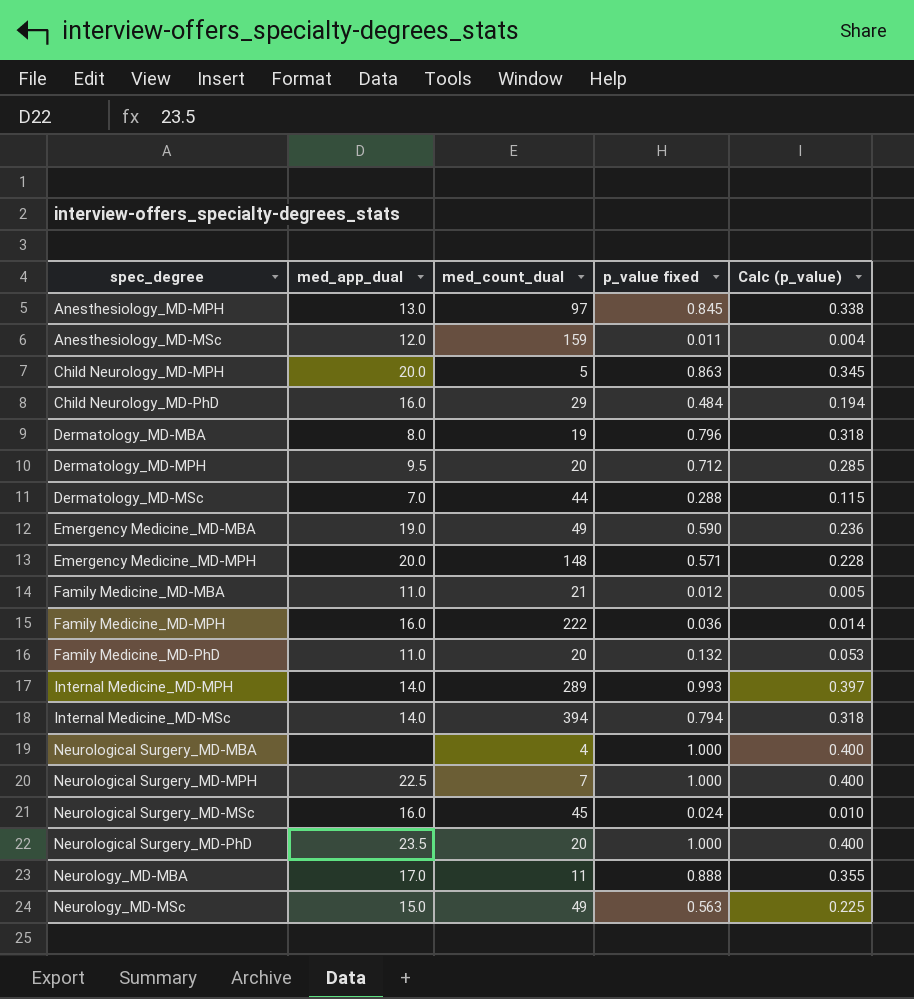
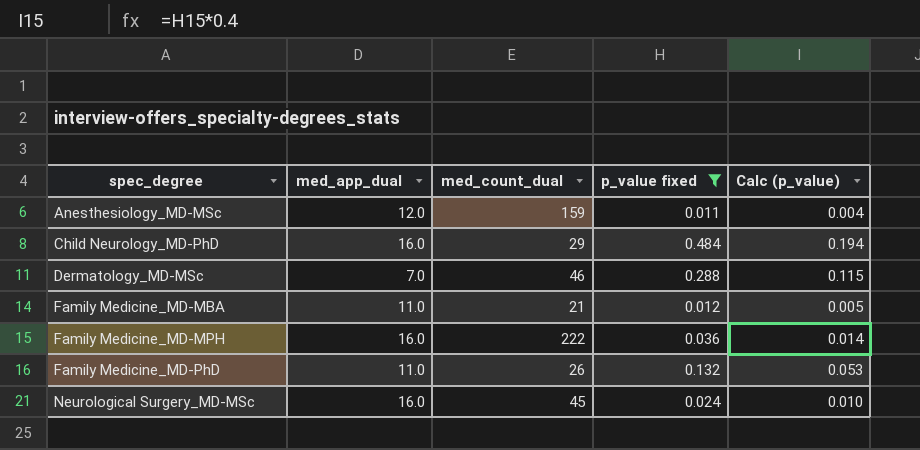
filter: none -> p_value fixed <= 0.484
Dermatology_MD-MSc | med_count_dual: 44 -> 46
Family Medicine_MD-PhD | med_count_dual: 20 -> 26

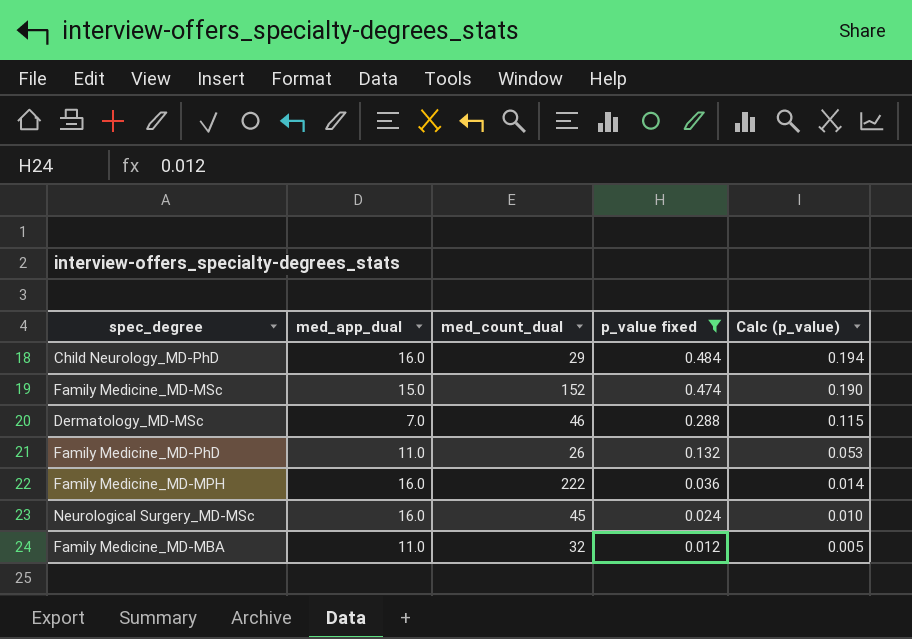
row order: spec_degree ascending -> p_value fixed descending
row Anesthesiology_MD-MSc: 12.0 | 159 | 0.011 | 0.004 -> none
row Family Medicine_MD-MSc: none -> 15.0 | 152 | 0.474 | 0.190
Family Medicine_MD-MBA | med_count_dual: 21 -> 32

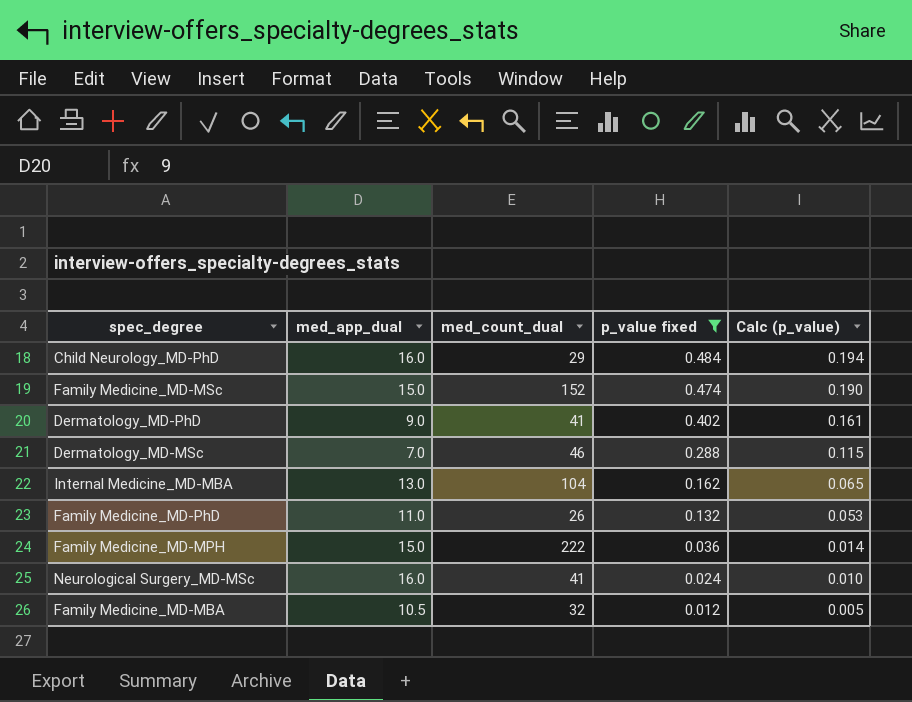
row Dermatology_MD-PhD: none -> 9.0 | 41 | 0.402 | 0.161
row Internal Medicine_MD-MBA: none -> 13.0 | 104 | 0.162 | 0.065
Family Medicine_MD-MPH | med_app_dual: 16.0 -> 15.0
Neurological Surgery_MD-MSc | med_count_dual: 45 -> 41
Family Medicine_MD-MBA | med_app_dual: 11.0 -> 10.5

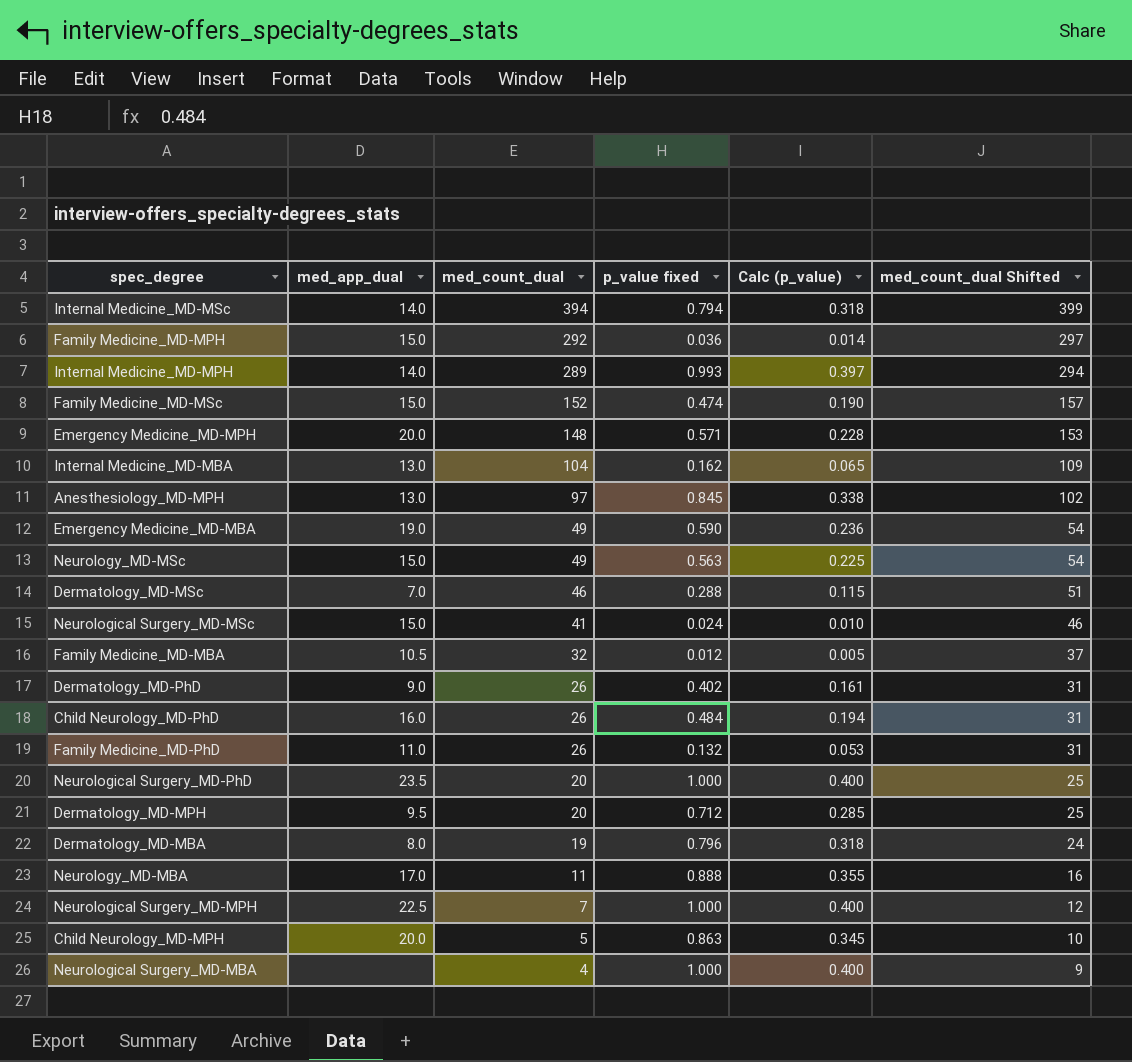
filter: p_value fixed <= 0.484 -> none
row order: p_value fixed descending -> med_count_dual descending
column med_count_dual Shifted | formula: none -> [med_count_dual] + 5
Family Medicine_MD-MPH | med_count_dual: 222 -> 292
Neurological Surgery_MD-MSc | med_app_dual: 16.0 -> 15.0
Dermatology_MD-PhD | med_count_dual: 41 -> 26
Child Neurology_MD-PhD | med_count_dual: 29 -> 26

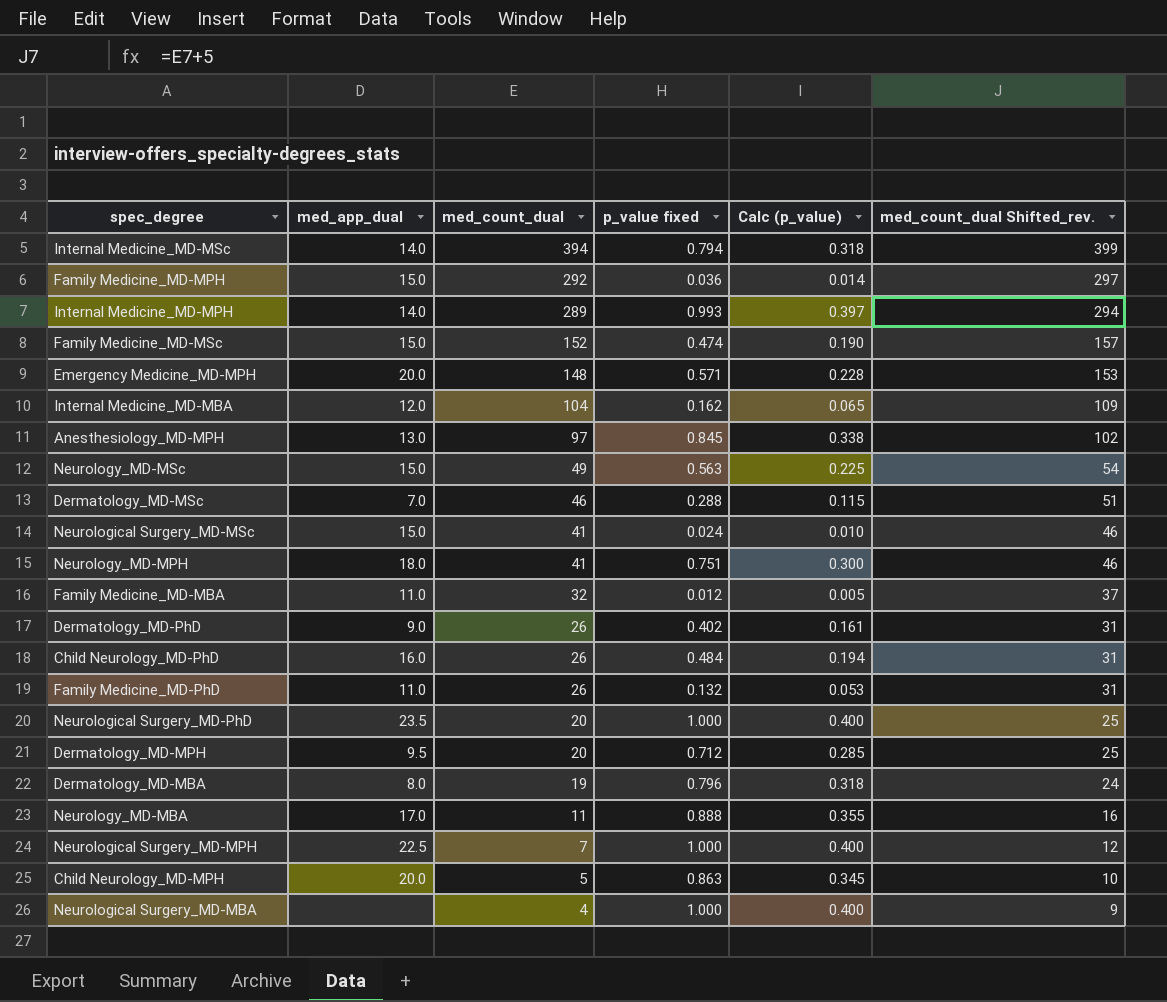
column name: med_count_dual Shifted -> med_count_dual Shifted_rev.
row Emergency Medicine_MD-MBA: 19.0 | 49 | 0.590 | 0.236 | 54 -> none
Internal Medicine_MD-MBA | med_app_dual: 13.0 -> 12.0
row Neurology_MD-MPH: none -> 18.0 | 41 | 0.751 | 0.300 | 46
Family Medicine_MD-MBA | med_app_dual: 10.5 -> 11.0

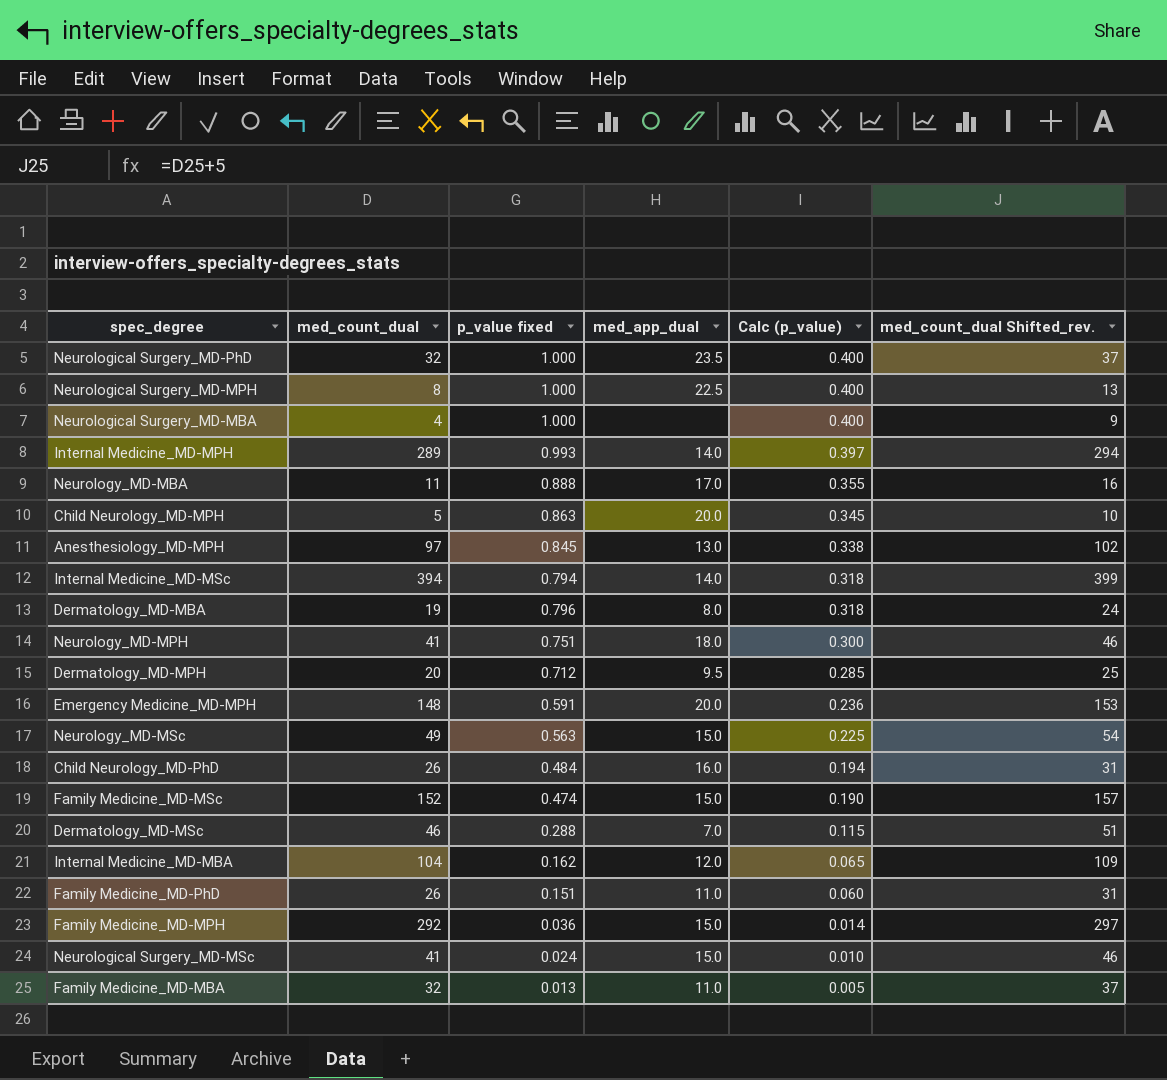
row order: med_count_dual descending -> Calc (p_value) descending
column med_app_dual | position: 2 -> 4
row Dermatology_MD-PhD: 9.0 | 26 | 0.402 | 0.161 | 31 -> none
Neurological Surgery_MD-PhD | med_count_dual: 20 -> 32
Neurological Surgery_MD-PhD | med_count_dual Shifted_rev.: 25 -> 37
Neurological Surgery_MD-MPH | med_count_dual: 7 -> 8
Neurological Surgery_MD-MPH | med_count_dual Shifted_rev.: 12 -> 13
Emergency Medicine_MD-MPH | p_value fixed: 0.571 -> 0.591
Emergency Medicine_MD-MPH | Calc (p_value): 0.228 -> 0.236
Family Medicine_MD-PhD | p_value fixed: 0.132 -> 0.151
Family Medicine_MD-PhD | Calc (p_value): 0.053 -> 0.060
Family Medicine_MD-MBA | p_value fixed: 0.012 -> 0.013

